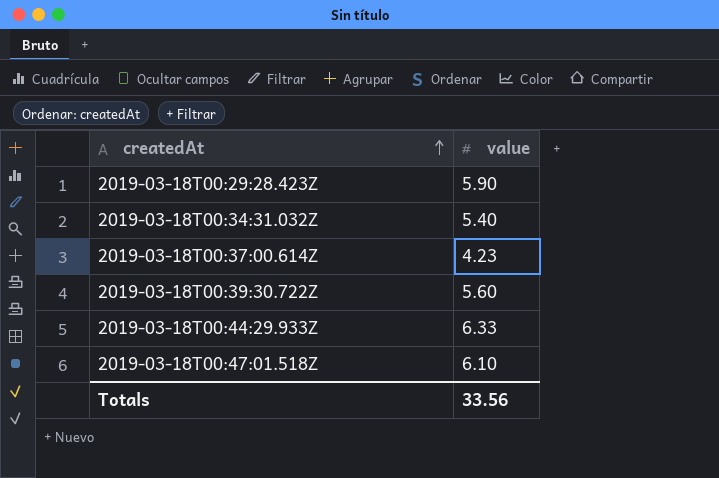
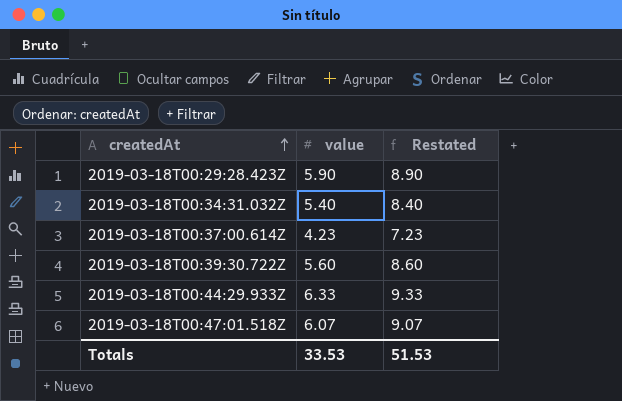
column Restated | formula: none -> [value] + 3
2019-03-18T00:47:01.518Z | value: 6.10 -> 6.07
Totals | value: 33.56 -> 33.53

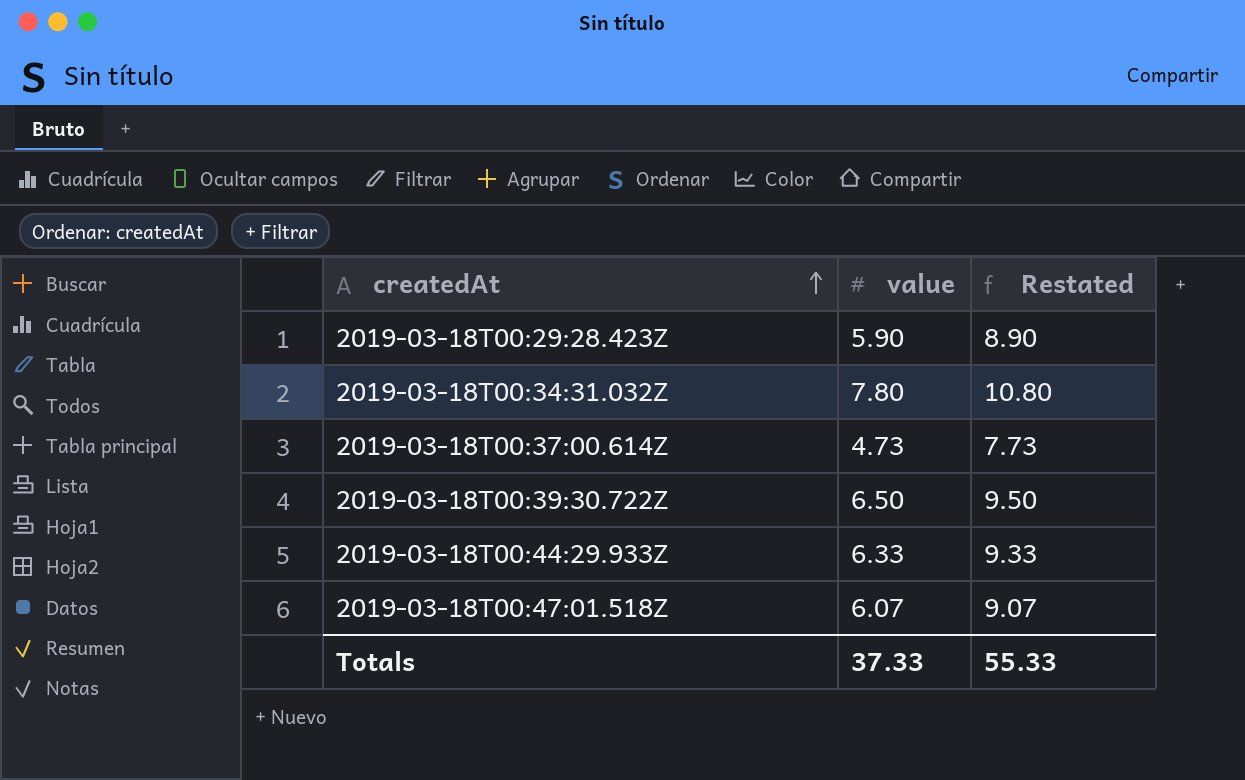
2019-03-18T00:34:31.032Z | value: 5.40 -> 7.80
2019-03-18T00:34:31.032Z | Restated: 8.40 -> 10.80
2019-03-18T00:37:00.614Z | value: 4.23 -> 4.73
2019-03-18T00:37:00.614Z | Restated: 7.23 -> 7.73
2019-03-18T00:39:30.722Z | value: 5.60 -> 6.50
2019-03-18T00:39:30.722Z | Restated: 8.60 -> 9.50
Totals | value: 33.53 -> 37.33
Totals | Restated: 51.53 -> 55.33

